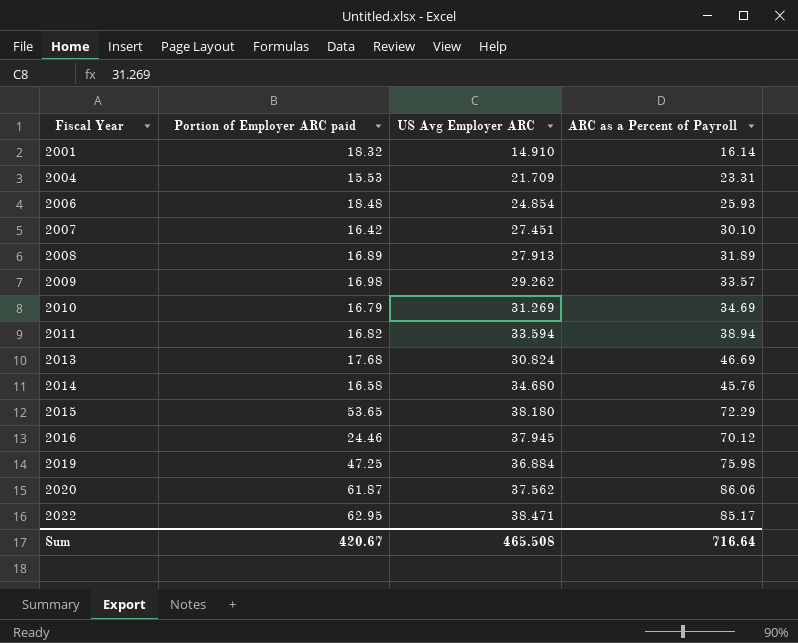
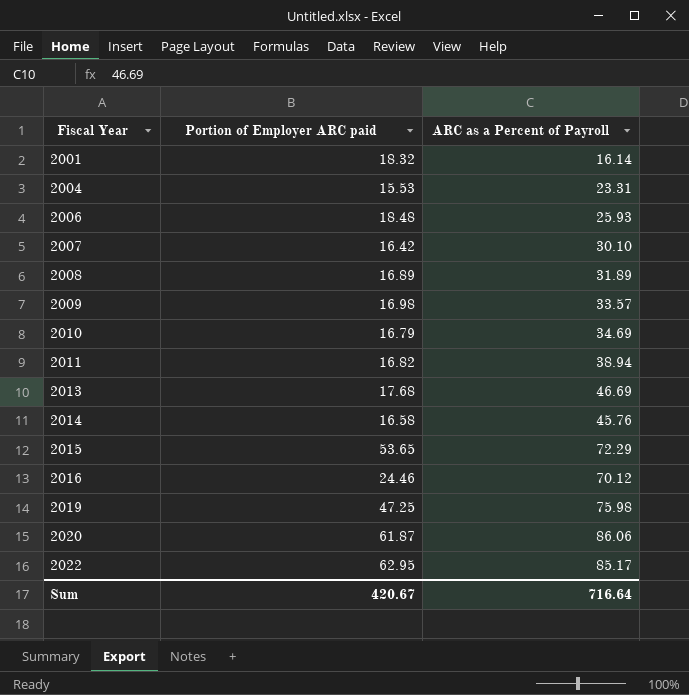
column US Avg Employer ARC | position: 3 -> none

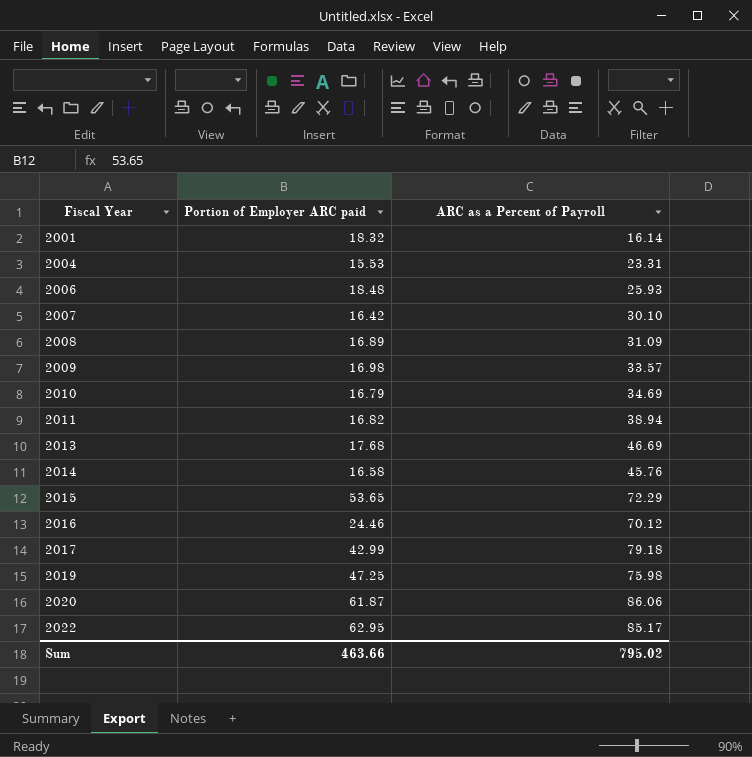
2008 | ARC as a Percent of Payroll: 31.89 -> 31.09
row 2017: none -> 42.99 | 79.18
Sum | Portion of Employer ARC paid: 420.67 -> 463.66
Sum | ARC as a Percent of Payroll: 716.64 -> 795.02

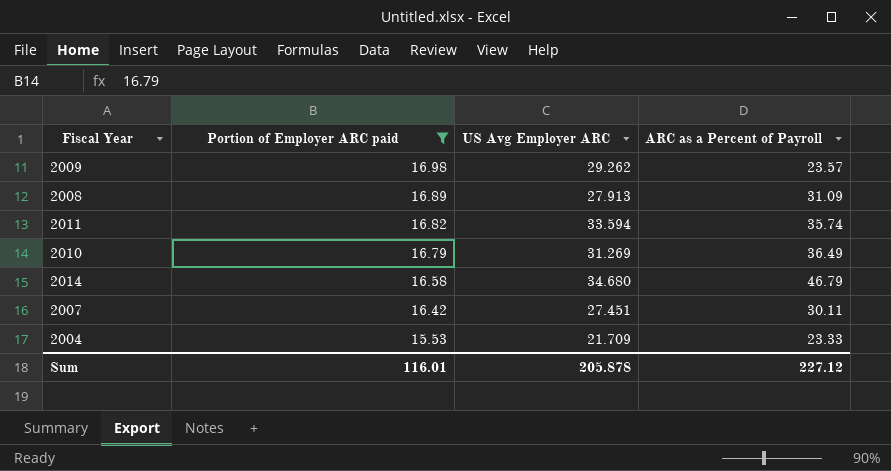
filter: none -> Portion of Employer ARC paid <= 16.98
row order: Fiscal Year ascending -> Portion of Employer ARC paid descending
column US Avg Employer ARC | position: none -> 3
2009 | ARC as a Percent of Payroll: 33.57 -> 23.57
2011 | ARC as a Percent of Payroll: 38.94 -> 35.74
2010 | ARC as a Percent of Payroll: 34.69 -> 36.49
2014 | ARC as a Percent of Payroll: 45.76 -> 46.79
2007 | ARC as a Percent of Payroll: 30.10 -> 30.11
2004 | ARC as a Percent of Payroll: 23.31 -> 23.33
Sum | Portion of Employer ARC paid: 463.66 -> 116.01
Sum | ARC as a Percent of Payroll: 795.02 -> 227.12

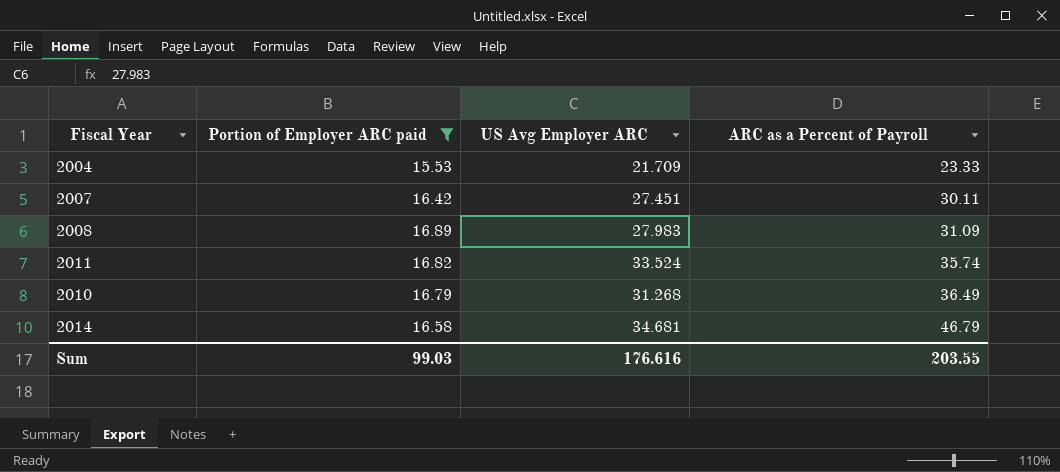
row order: Portion of Employer ARC paid descending -> ARC as a Percent of Payroll ascending
row 2009: 16.98 | 29.262 | 23.57 -> none
2008 | US Avg Employer ARC: 27.913 -> 27.983
2011 | US Avg Employer ARC: 33.594 -> 33.524
2010 | US Avg Employer ARC: 31.269 -> 31.268
2014 | US Avg Employer ARC: 34.680 -> 34.681
Sum | Portion of Employer ARC paid: 116.01 -> 99.03
Sum | US Avg Employer ARC: 205.878 -> 176.616
Sum | ARC as a Percent of Payroll: 227.12 -> 203.55

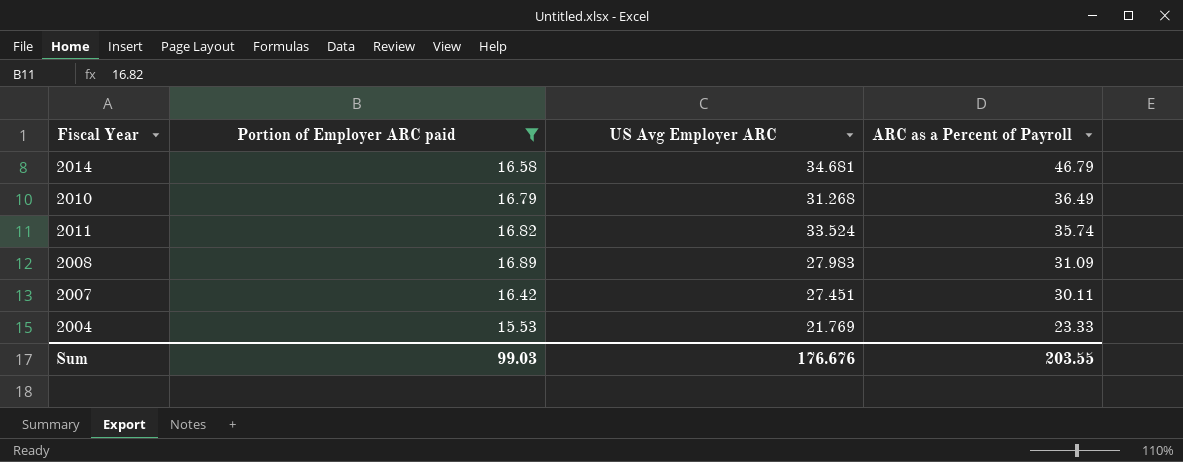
row order: ARC as a Percent of Payroll ascending -> ARC as a Percent of Payroll descending
2004 | US Avg Employer ARC: 21.709 -> 21.769
Sum | US Avg Employer ARC: 176.616 -> 176.676

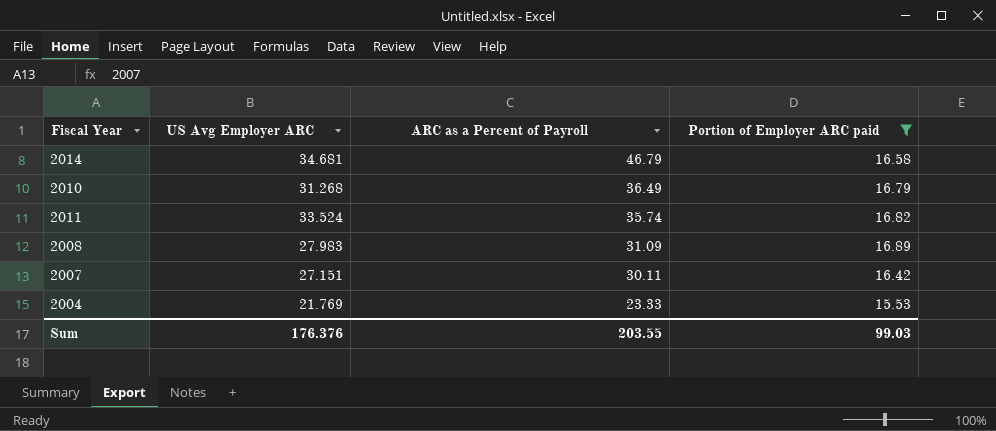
column Portion of Employer ARC paid | position: 2 -> 4
2007 | US Avg Employer ARC: 27.451 -> 27.151
Sum | US Avg Employer ARC: 176.676 -> 176.376

